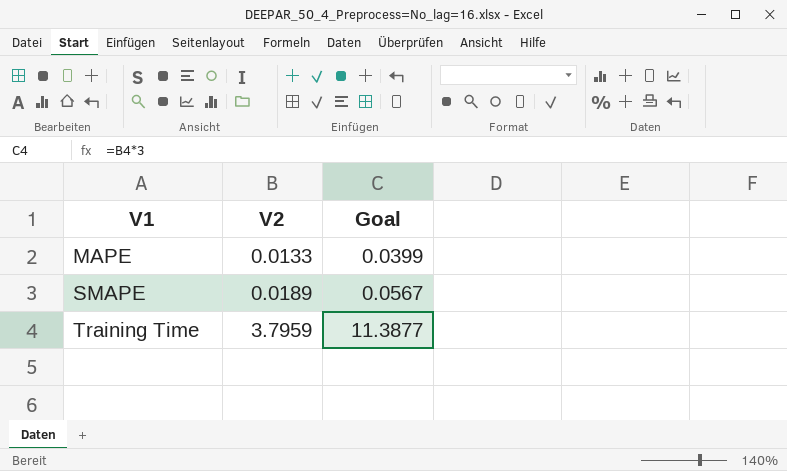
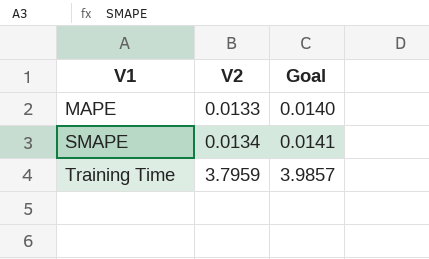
column Goal | formula: [V2] * 3 -> [V2] * 1.05
SMAPE | V2: 0.0189 -> 0.0134

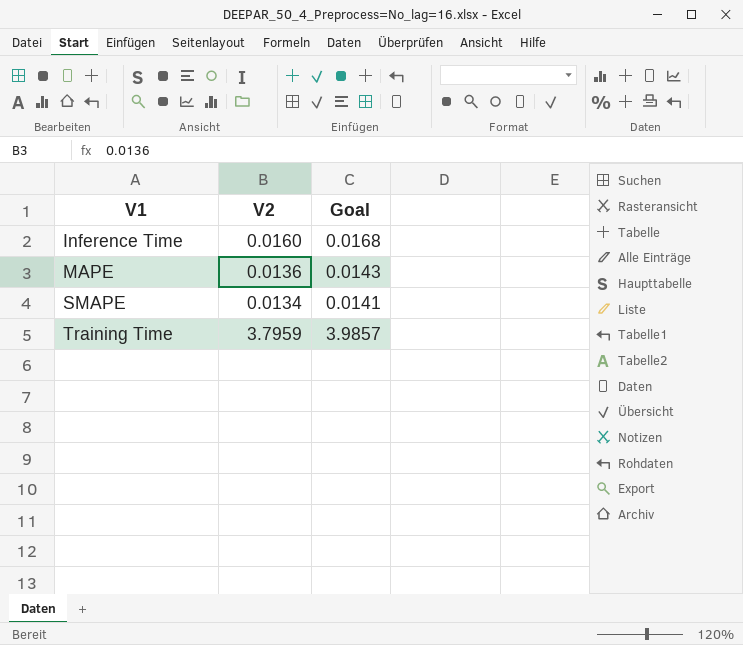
row Inference Time: none -> 0.0160 | 0.0168
MAPE | V2: 0.0133 -> 0.0136
MAPE | Goal: 0.0140 -> 0.0143

